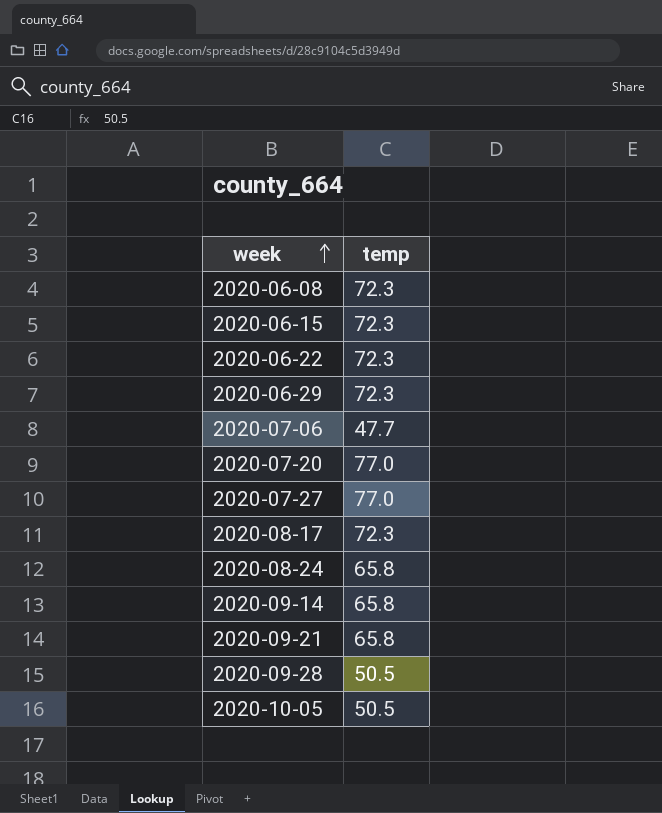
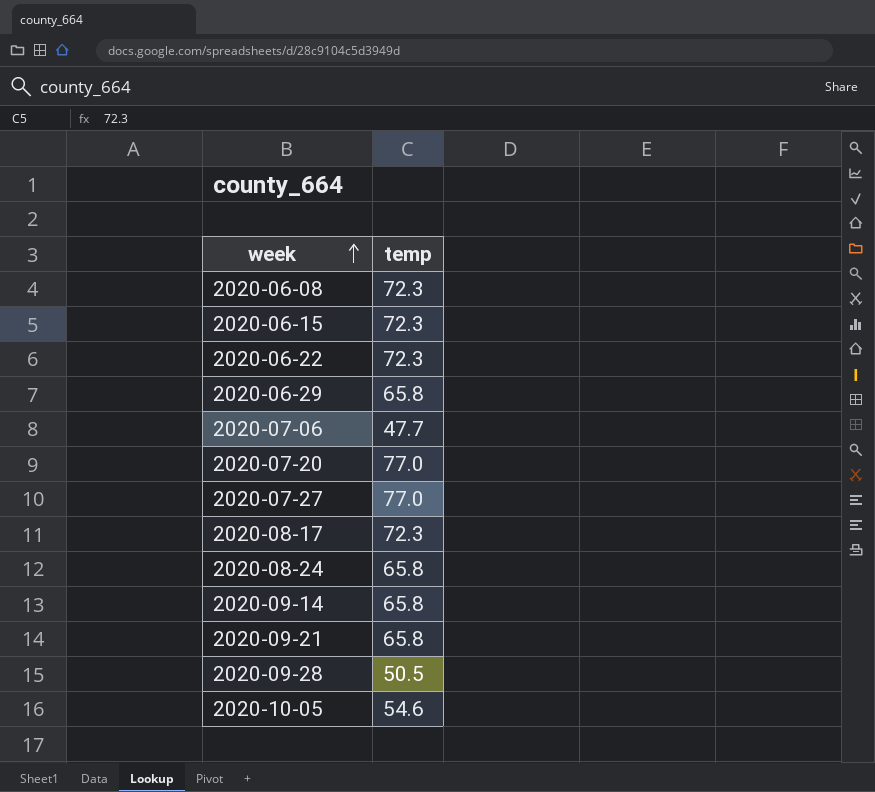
2020-06-29 | temp: 72.3 -> 65.8
2020-10-05 | temp: 50.5 -> 54.6

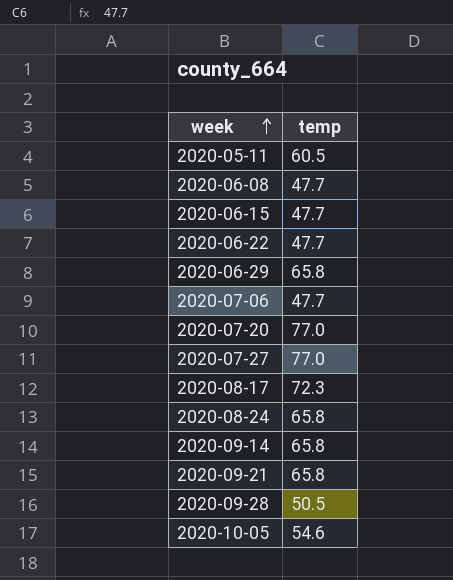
row 2020-05-11: none -> 60.5
2020-06-08 | temp: 72.3 -> 47.7
2020-06-15 | temp: 72.3 -> 47.7
2020-06-22 | temp: 72.3 -> 47.7

